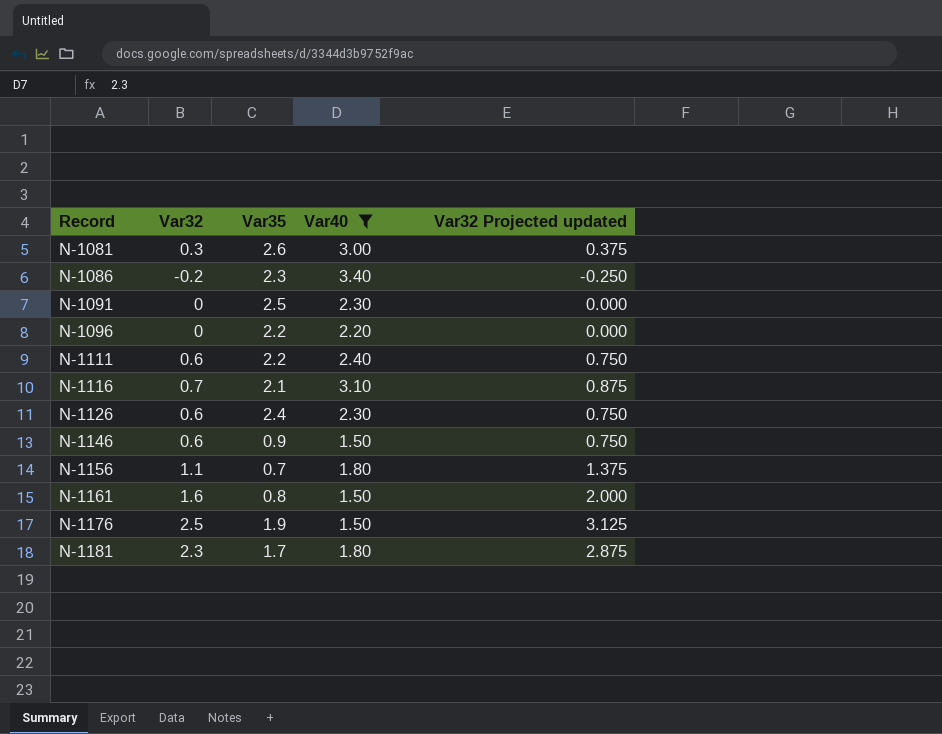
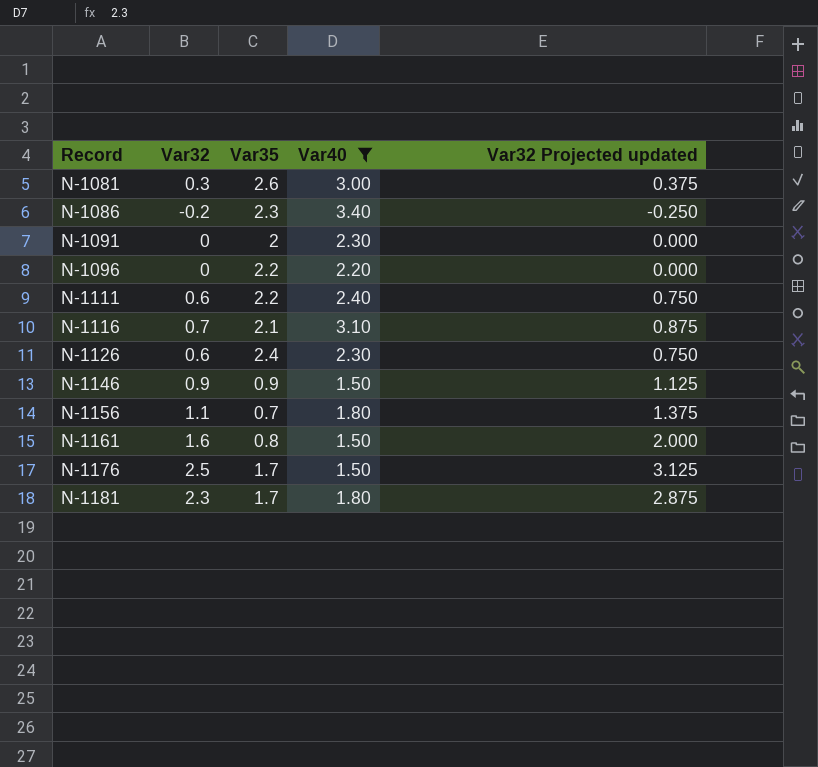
N-1091 | Var35: 2.5 -> 2
N-1146 | Var32: 0.6 -> 0.9
N-1146 | Var32 Projected updated: 0.750 -> 1.125
N-1176 | Var35: 1.9 -> 1.7

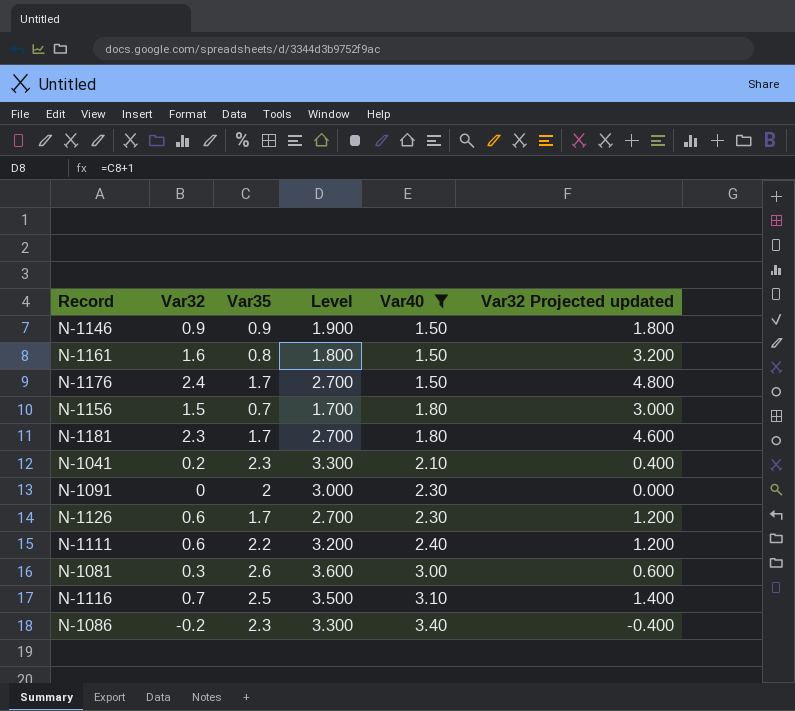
row order: Record ascending -> Var40 ascending
column Level | formula: none -> [Var35] + 1
column Var32 Projected updated | formula: [Var32] * 1.25 -> [Var32] * 2
row N-1096: 0 | 2.2 | 2.20 | 0.000 -> none
N-1176 | Var32: 2.5 -> 2.4
N-1156 | Var32: 1.1 -> 1.5
row N-1041: none -> 0.2 | 2.3 | 3.300 | 2.10 | 0.400
N-1126 | Var35: 2.4 -> 1.7
N-1116 | Var35: 2.1 -> 2.5

